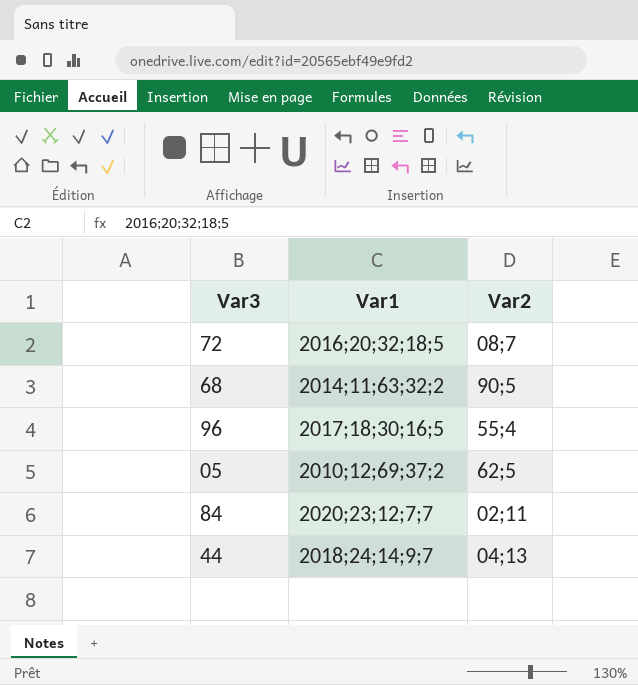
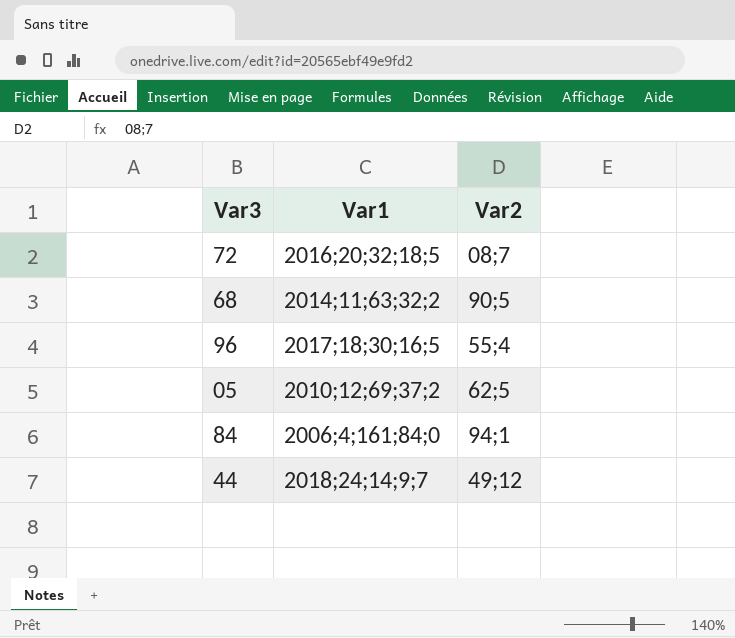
84 | Var1: 2020;23;12;7;7 -> 2006;4;161;84;0
84 | Var2: 02;11 -> 94;1
44 | Var2: 04;13 -> 49;12

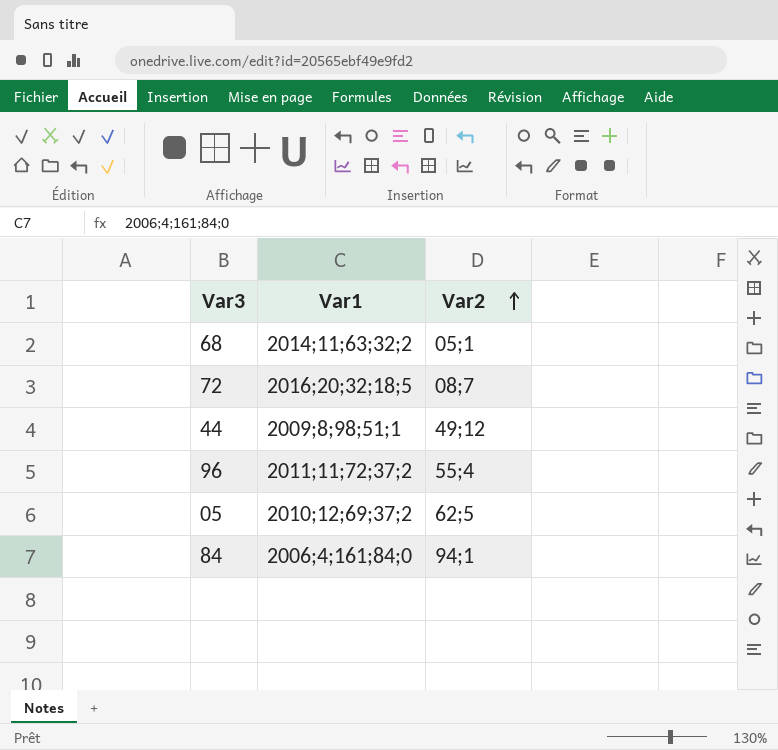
row order: none -> Var2 ascending
68 | Var2: 90;5 -> 05;1
44 | Var1: 2018;24;14;9;7 -> 2009;8;98;51;1
96 | Var1: 2017;18;30;16;5 -> 2011;11;72;37;2

